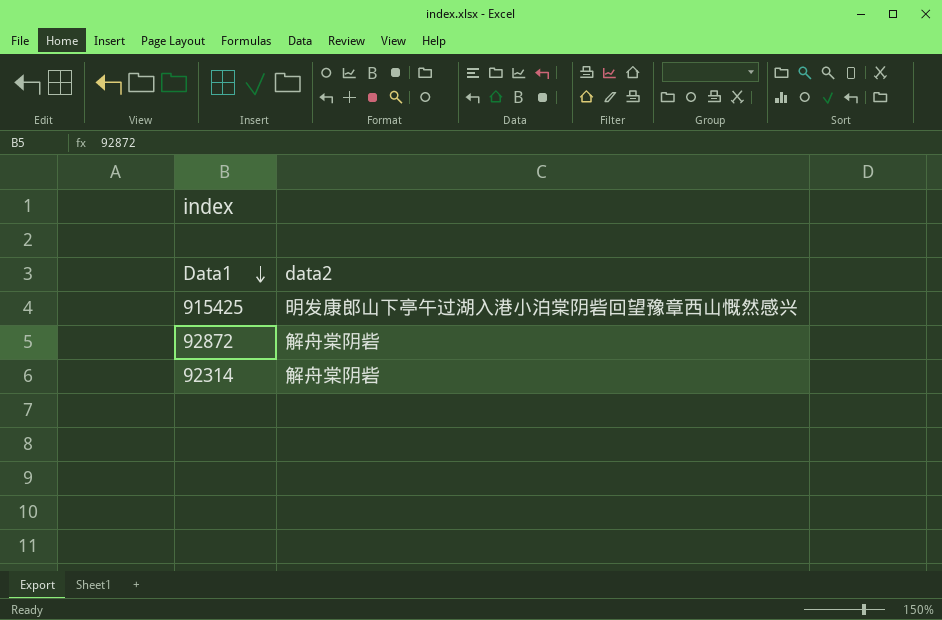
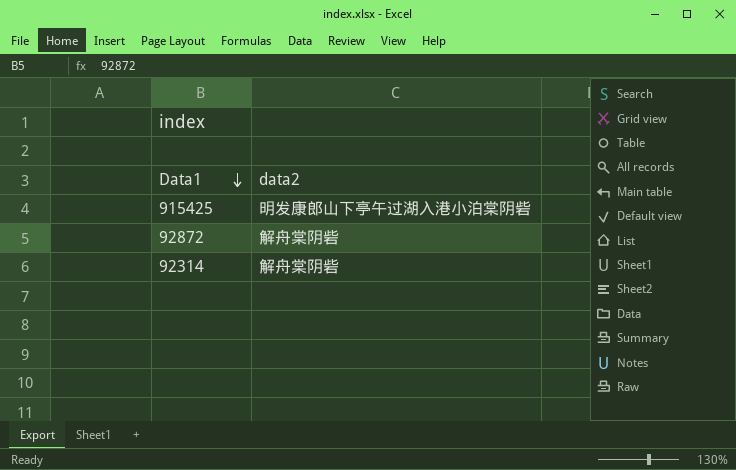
915425 | data2: 明发康郎山下亭午过湖入港小泊棠阴砦回望豫章西山慨然感兴 -> 明发康郎山下亭午过湖入港小泊棠阴砦

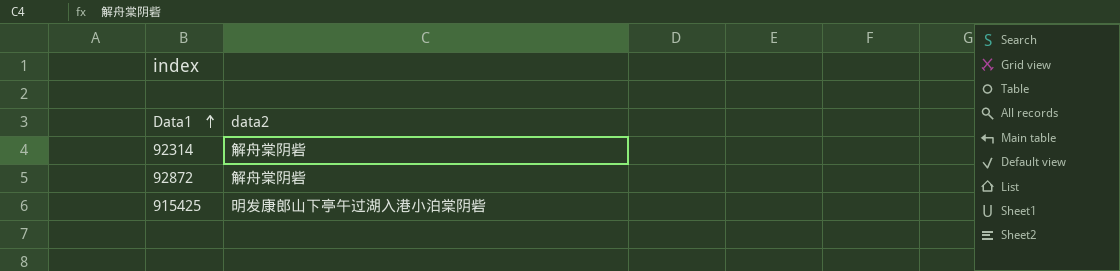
row order: Data1 descending -> Data1 ascending

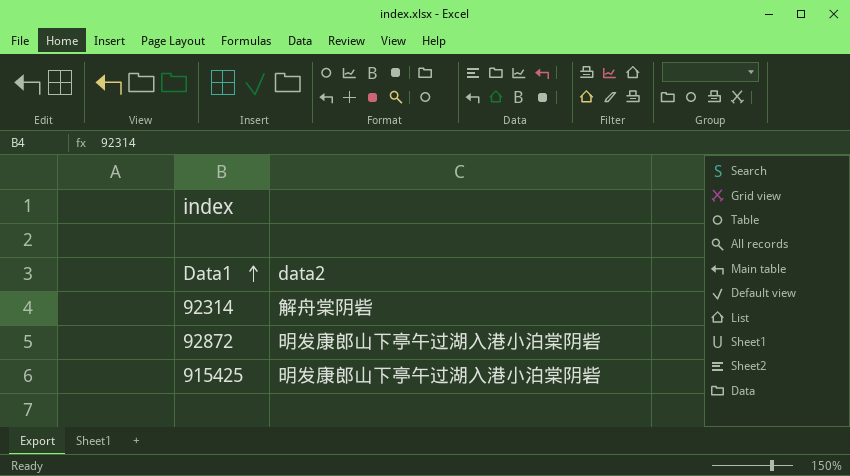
92872 | data2: 解舟棠阴砦 -> 明发康郎山下亭午过湖入港小泊棠阴砦

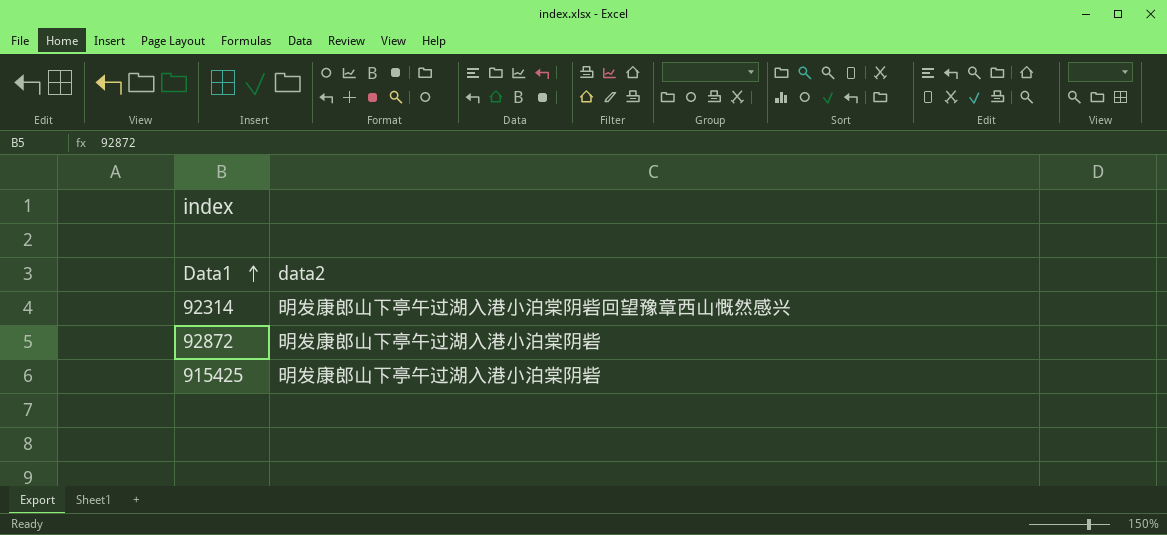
92314 | data2: 解舟棠阴砦 -> 明发康郎山下亭午过湖入港小泊棠阴砦回望豫章西山慨然感兴

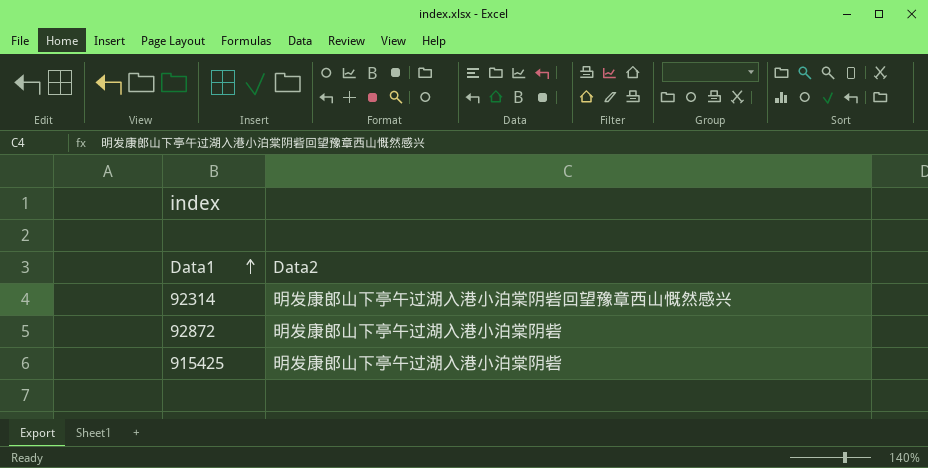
column name: data2 -> Data2

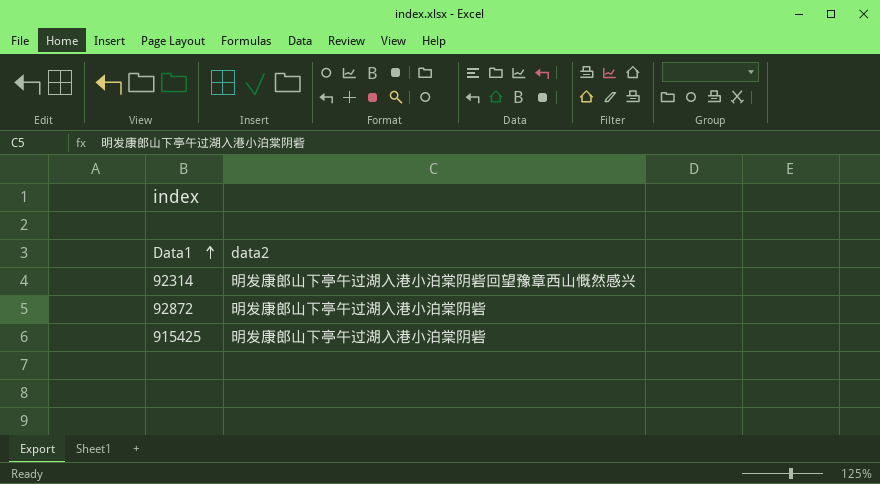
column name: Data2 -> data2

